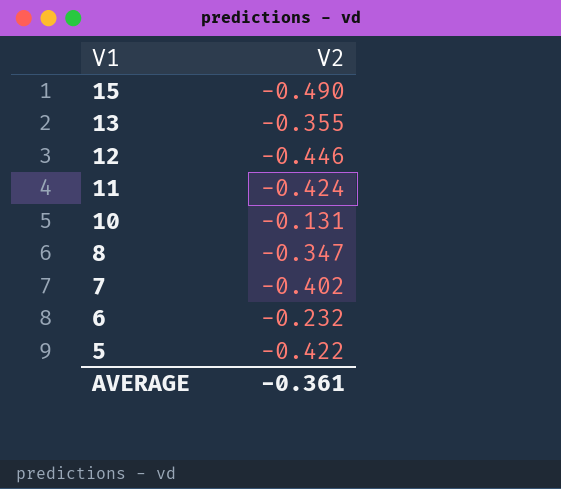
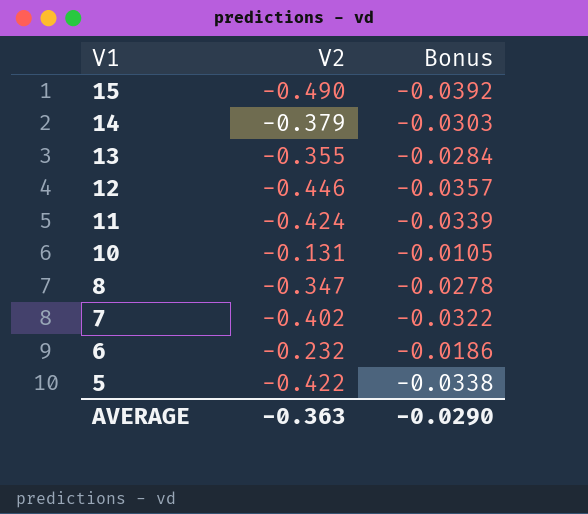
column Bonus | formula: none -> [V2] * 0.08
row 14: none -> -0.379 | -0.0303
AVERAGE | V2: -0.361 -> -0.363

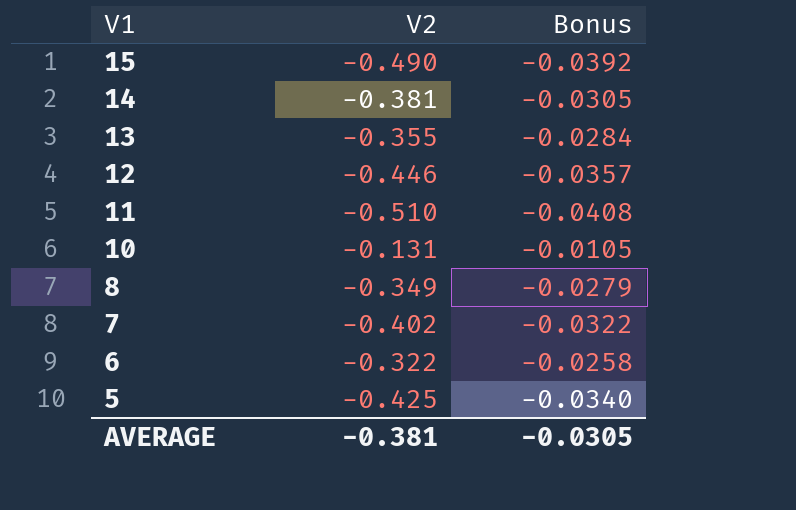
14 | V2: -0.379 -> -0.381
14 | Bonus: -0.0303 -> -0.0305
11 | V2: -0.424 -> -0.510
11 | Bonus: -0.0339 -> -0.0408
8 | V2: -0.347 -> -0.349
8 | Bonus: -0.0278 -> -0.0279
6 | V2: -0.232 -> -0.322
6 | Bonus: -0.0186 -> -0.0258
5 | V2: -0.422 -> -0.425
5 | Bonus: -0.0338 -> -0.0340
AVERAGE | V2: -0.363 -> -0.381
AVERAGE | Bonus: -0.0290 -> -0.0305

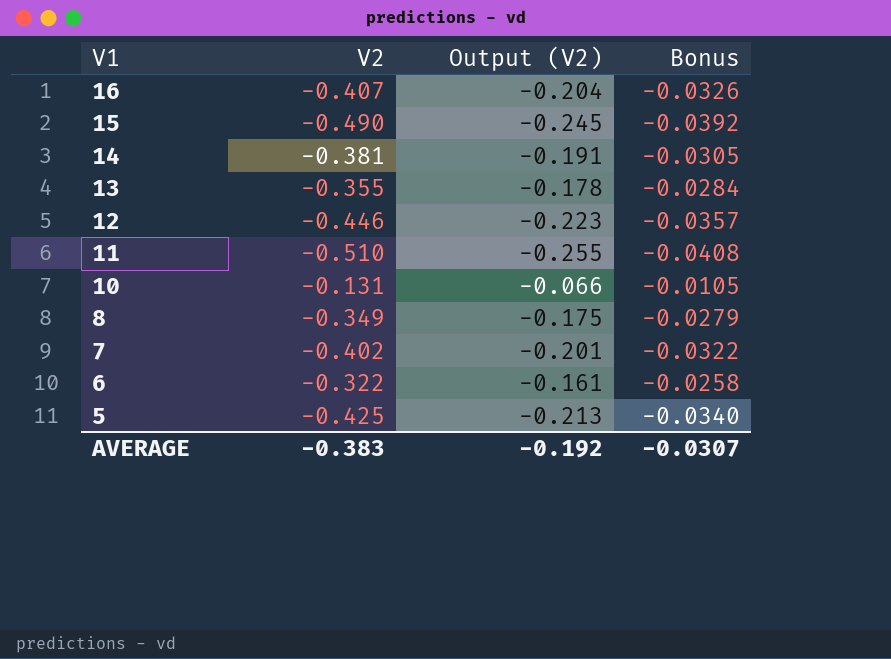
column Output (V2) | formula: none -> [V2] * 0.5
row 16: none -> -0.407 | -0.204 | -0.0326
AVERAGE | V2: -0.381 -> -0.383
AVERAGE | Bonus: -0.0305 -> -0.0307

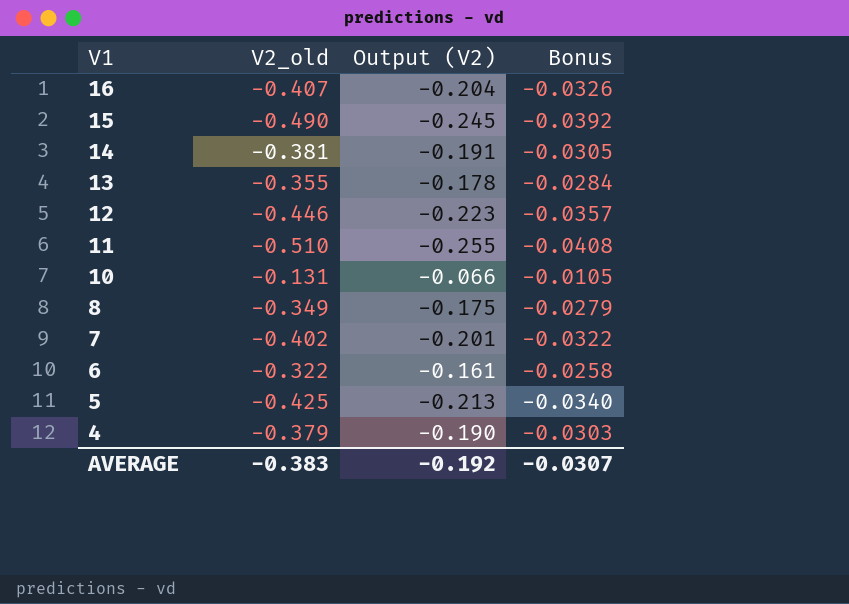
column name: V2 -> V2_old
row 4: none -> -0.379 | -0.190 | -0.0303

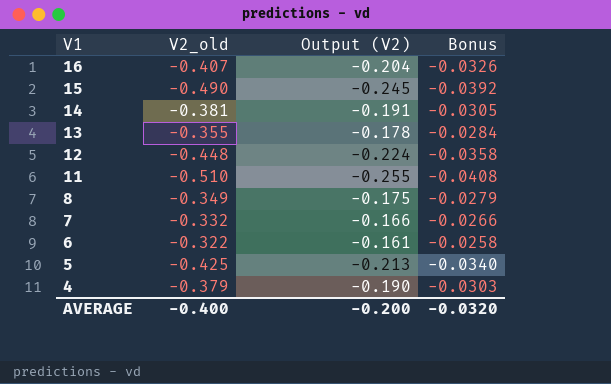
row 10: -0.131 | -0.066 | -0.0105 -> none
12 | V2_old: -0.446 -> -0.448
12 | Output (V2): -0.223 -> -0.224
12 | Bonus: -0.0357 -> -0.0358
7 | V2_old: -0.402 -> -0.332
7 | Output (V2): -0.201 -> -0.166
7 | Bonus: -0.0322 -> -0.0266
AVERAGE | V2_old: -0.383 -> -0.400
AVERAGE | Output (V2): -0.192 -> -0.200
AVERAGE | Bonus: -0.0307 -> -0.0320

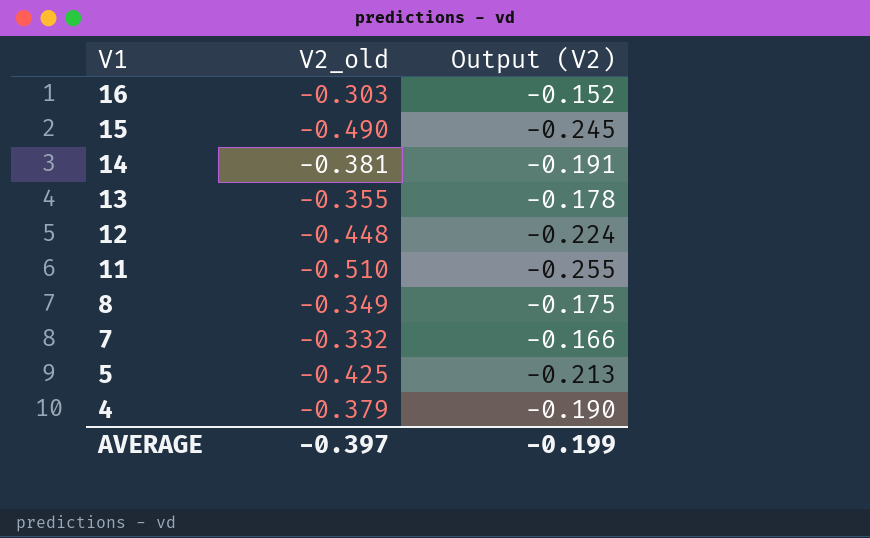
column Bonus | formula: [V2_old] * 0.08 -> none
row 6: -0.322 | -0.161 | -0.0258 -> none
16 | V2_old: -0.407 -> -0.303
16 | Output (V2): -0.204 -> -0.152
AVERAGE | V2_old: -0.400 -> -0.397
AVERAGE | Output (V2): -0.200 -> -0.199

